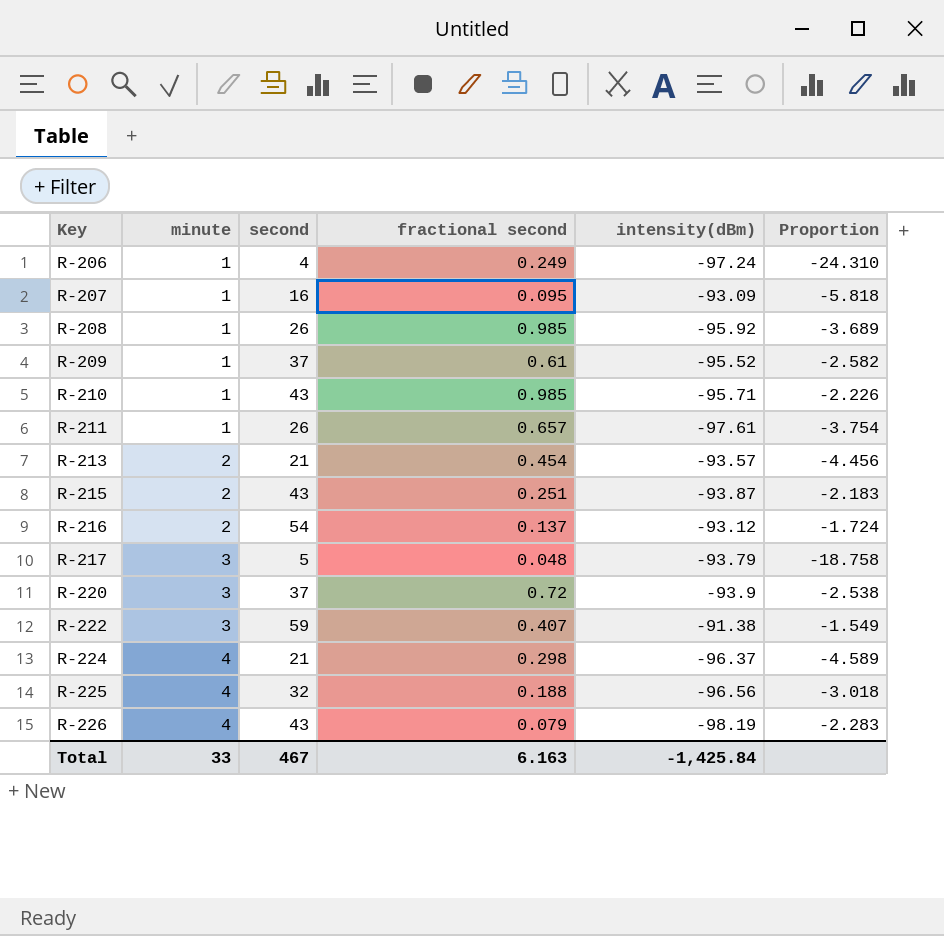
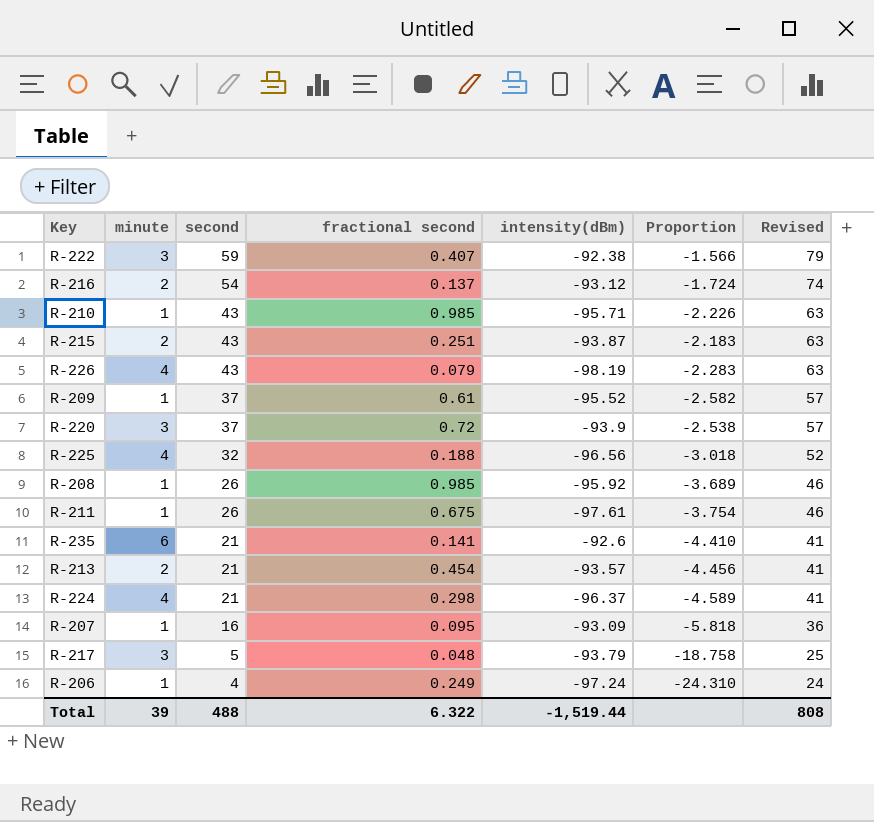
row order: Key ascending -> second descending
column Revised | formula: none -> [second] + 20
R-222 | intensity(dBm): -91.38 -> -92.38
R-222 | Proportion: -1.549 -> -1.566
R-211 | fractional second: 0.657 -> 0.675
row R-235: none -> 6 | 21 | 0.141 | -92.6 | -4.410 | 41
Total | minute: 33 -> 39
Total | second: 467 -> 488
Total | fractional second: 6.163 -> 6.322
Total | intensity(dBm): -1,425.84 -> -1,519.44

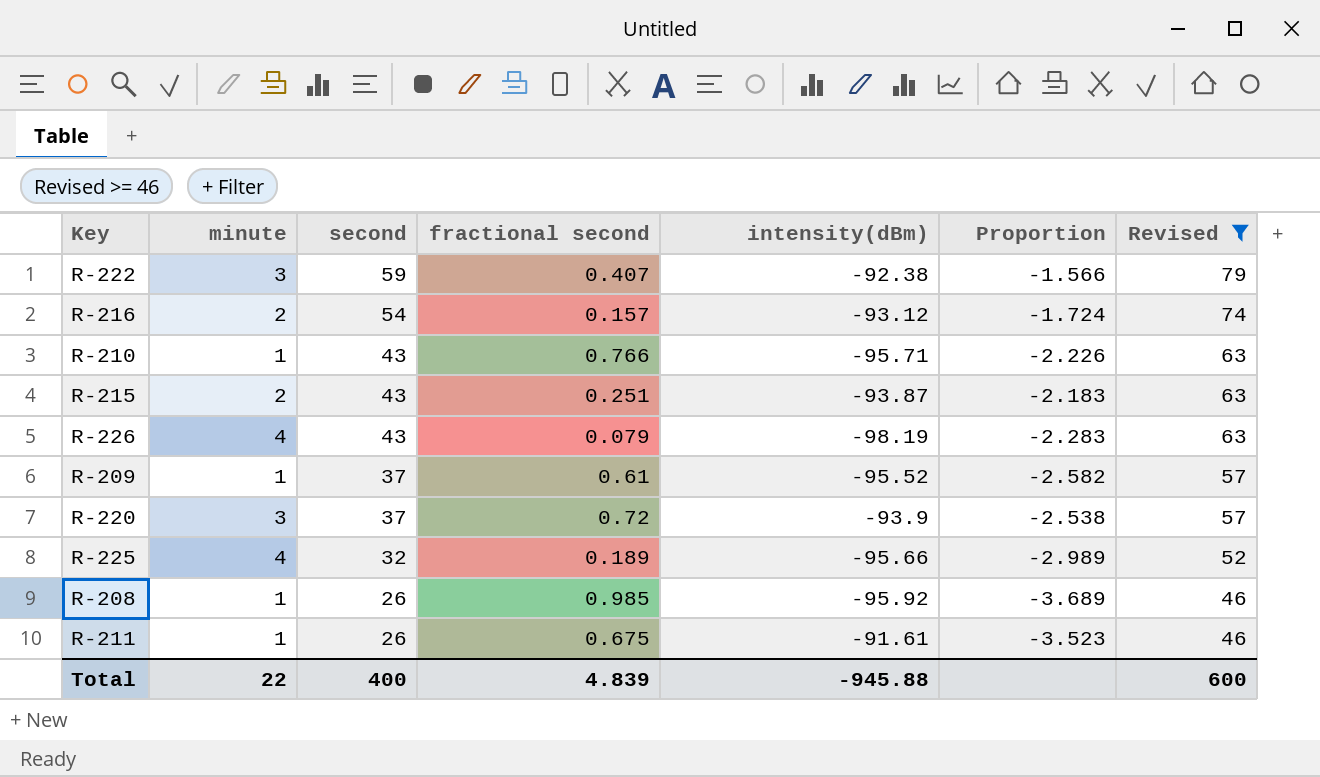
filter: none -> Revised >= 46
R-216 | fractional second: 0.137 -> 0.157
R-210 | fractional second: 0.985 -> 0.766
R-225 | fractional second: 0.188 -> 0.189
R-225 | intensity(dBm): -96.56 -> -95.66
R-225 | Proportion: -3.018 -> -2.989
R-211 | intensity(dBm): -97.61 -> -91.61
R-211 | Proportion: -3.754 -> -3.523
Total | minute: 39 -> 22
Total | second: 488 -> 400
Total | fractional second: 6.322 -> 4.839
Total | intensity(dBm): -1,519.44 -> -945.88
Total | Revised: 808 -> 600

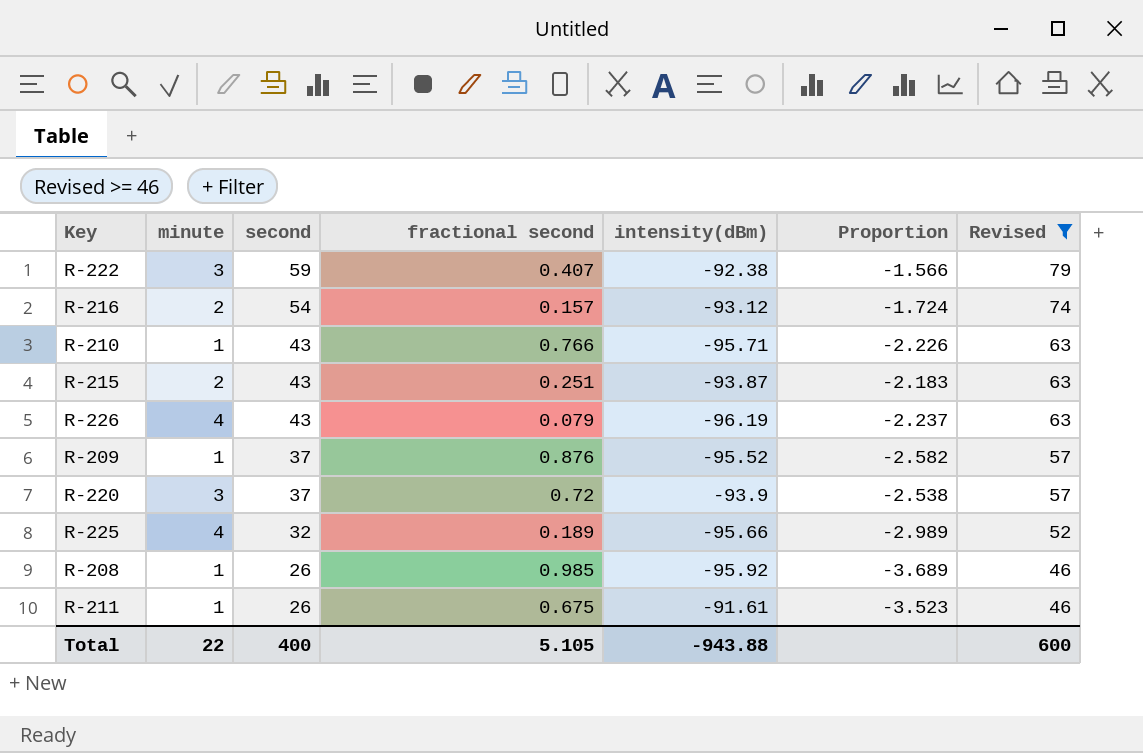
R-226 | intensity(dBm): -98.19 -> -96.19
R-226 | Proportion: -2.283 -> -2.237
R-209 | fractional second: 0.61 -> 0.876
Total | fractional second: 4.839 -> 5.105
Total | intensity(dBm): -945.88 -> -943.88

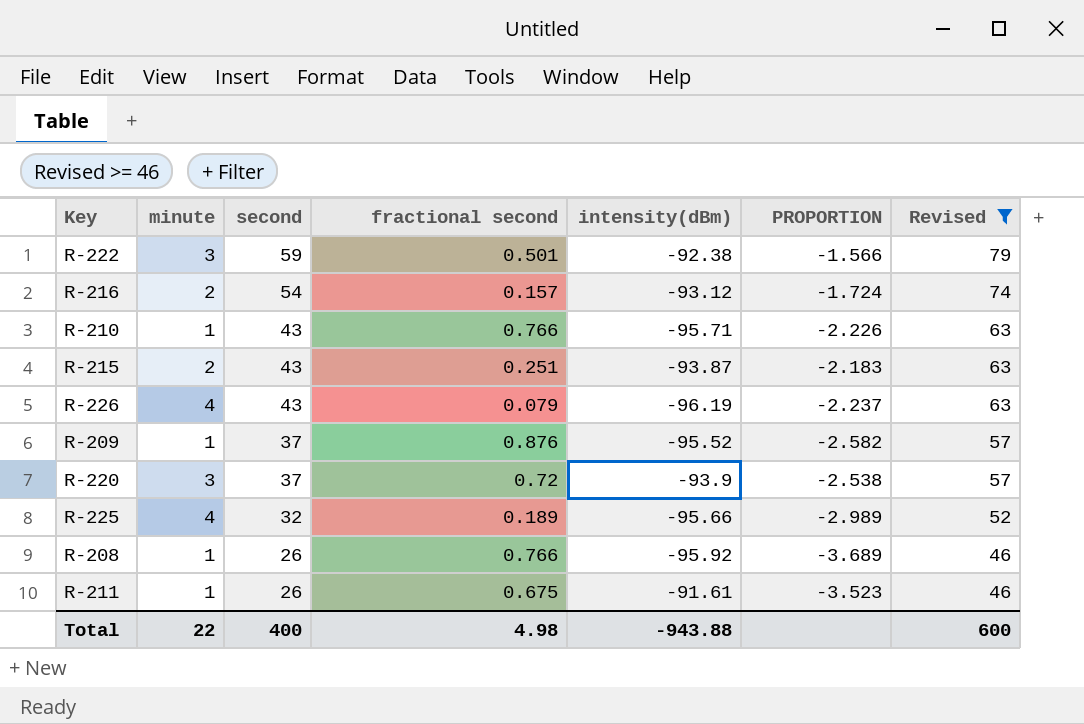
column name: Proportion -> PROPORTION
R-222 | fractional second: 0.407 -> 0.501
R-208 | fractional second: 0.985 -> 0.766
Total | fractional second: 5.105 -> 4.98

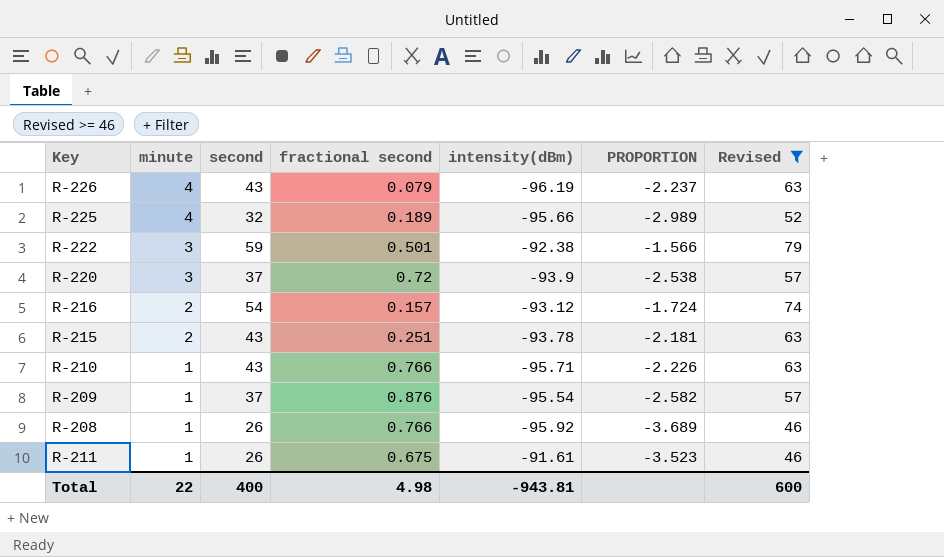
row order: second descending -> minute descending
R-215 | intensity(dBm): -93.87 -> -93.78
R-215 | PROPORTION: -2.183 -> -2.181
R-209 | intensity(dBm): -95.52 -> -95.54
Total | intensity(dBm): -943.88 -> -943.81

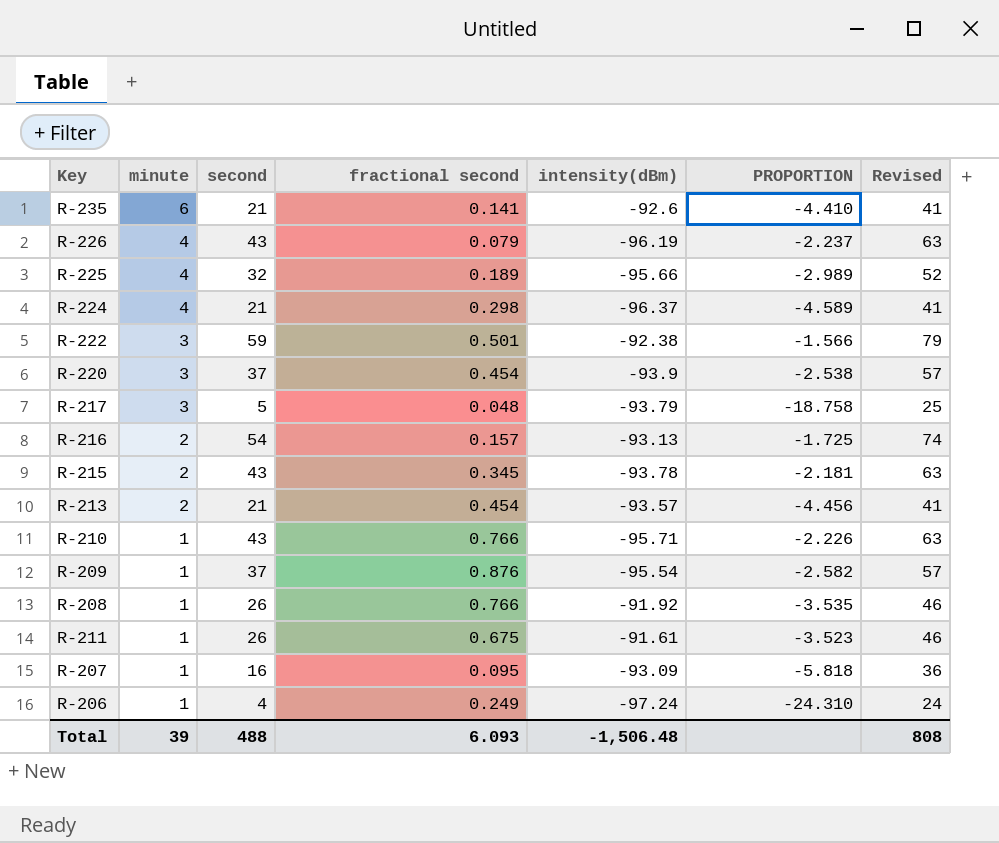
filter: Revised >= 46 -> none
R-220 | fractional second: 0.72 -> 0.454
R-216 | intensity(dBm): -93.12 -> -93.13
R-216 | PROPORTION: -1.724 -> -1.725
R-215 | fractional second: 0.251 -> 0.345
R-208 | intensity(dBm): -95.92 -> -91.92
R-208 | PROPORTION: -3.689 -> -3.535
Total | minute: 22 -> 39
Total | second: 400 -> 488
Total | fractional second: 4.98 -> 6.093
Total | intensity(dBm): -943.81 -> -1,506.48
Total | Revised: 600 -> 808

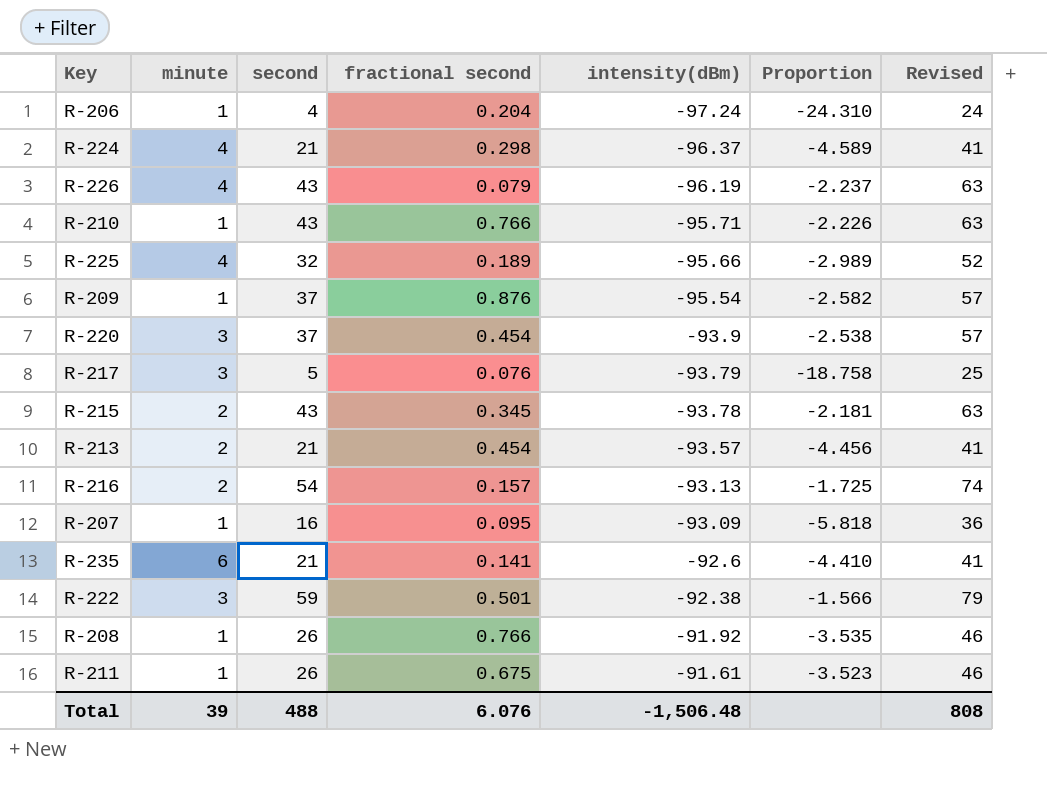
row order: minute descending -> intensity(dBm) ascending
column name: PROPORTION -> Proportion
R-206 | fractional second: 0.249 -> 0.204
R-217 | fractional second: 0.048 -> 0.076
Total | fractional second: 6.093 -> 6.076

